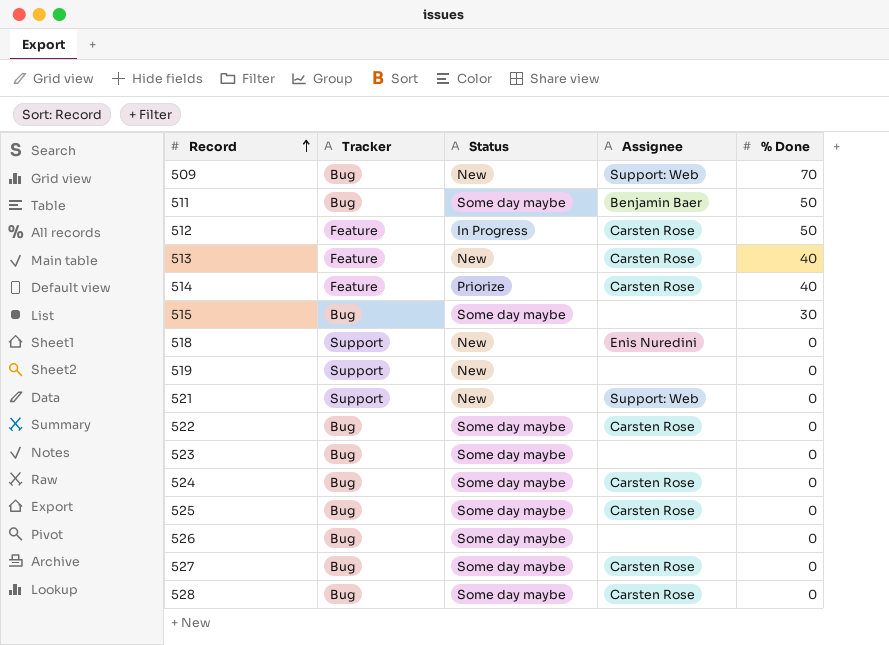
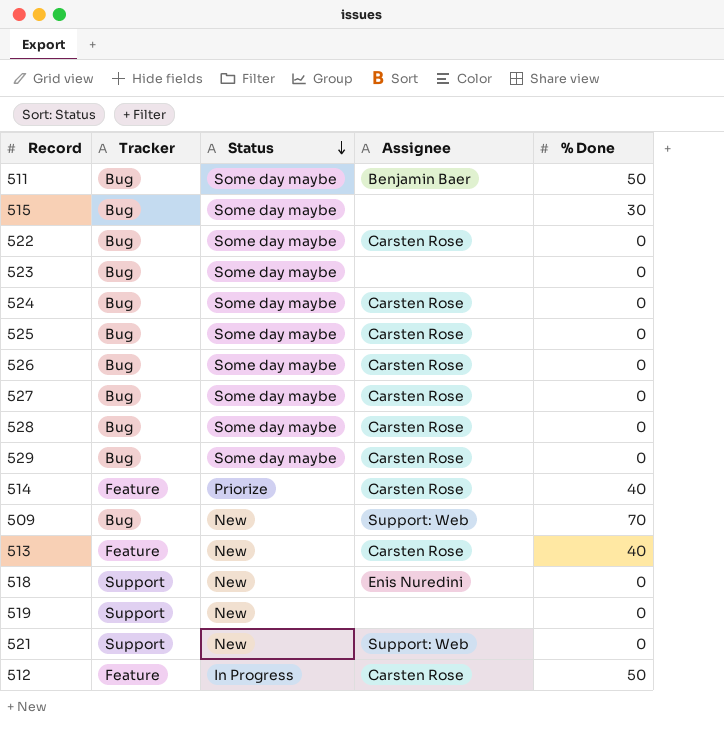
row order: Record ascending -> Status descending
526 | Assignee: none -> Carsten Rose
row 529: none -> Bug | Some day maybe | Carsten Rose | 0

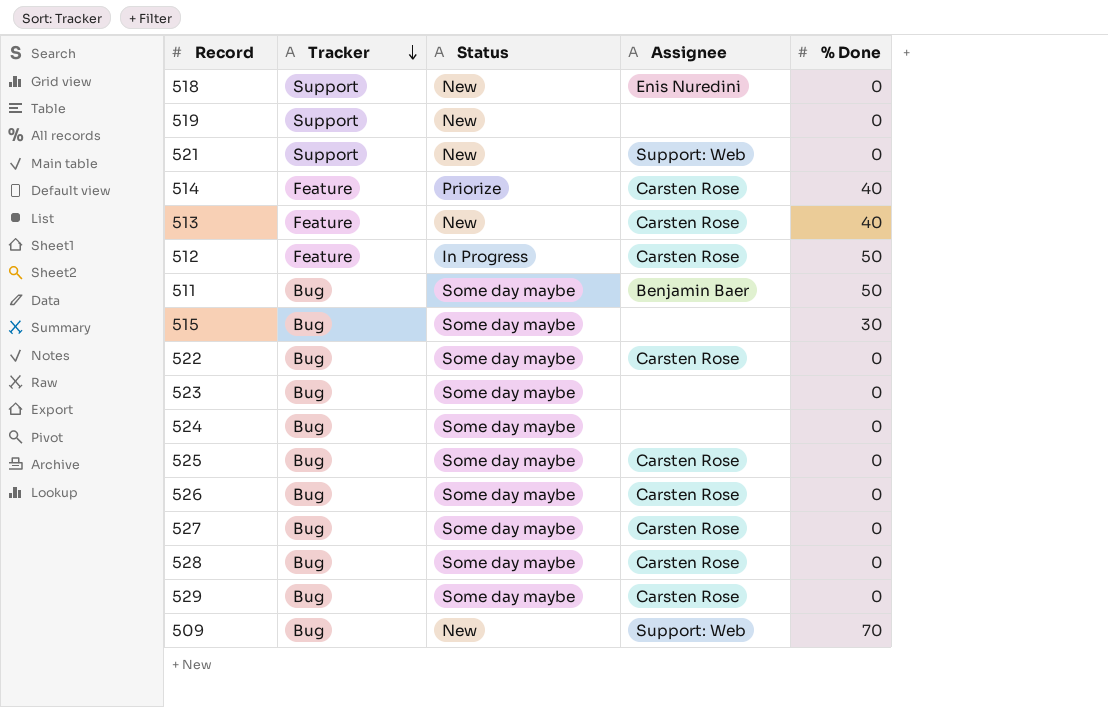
row order: Status descending -> Tracker descending
524 | Assignee: Carsten Rose -> none

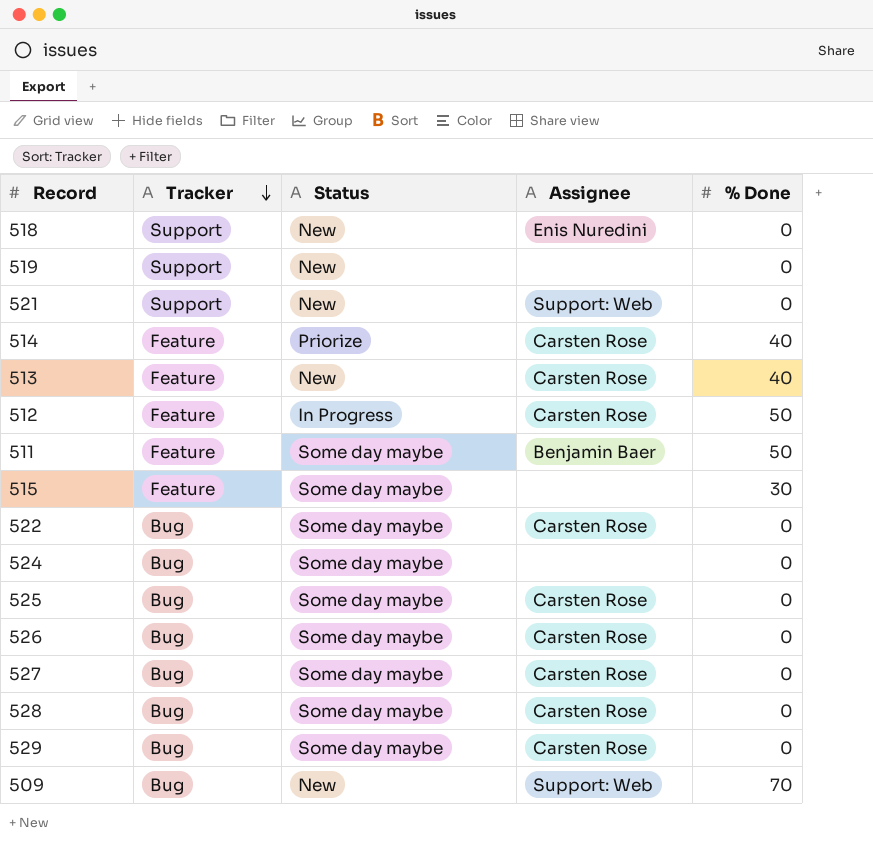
row 523: Bug | Some day maybe | none | 0 -> none
511 | Tracker: Bug -> Feature
515 | Tracker: Bug -> Feature

